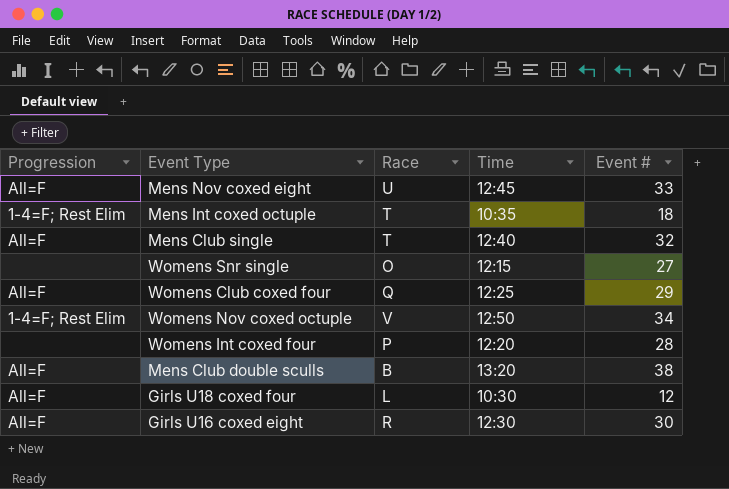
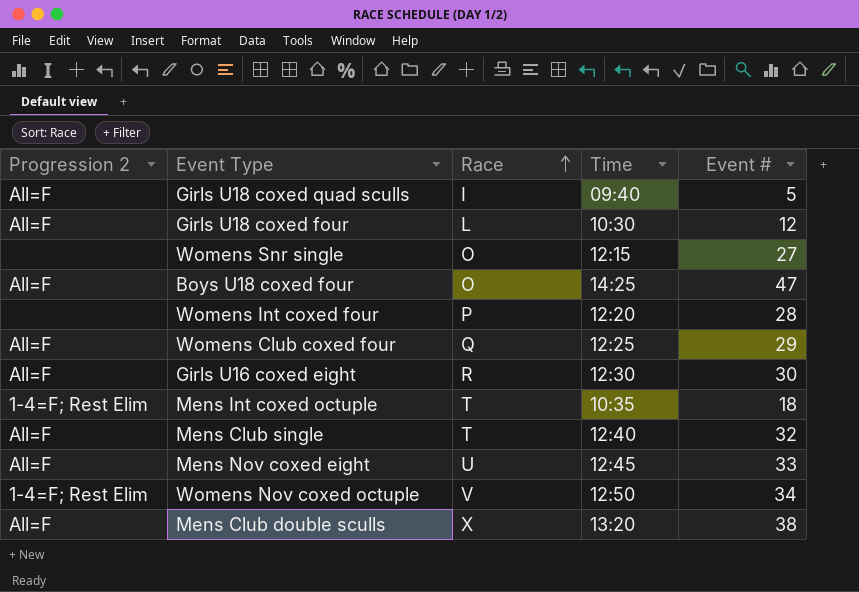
row order: none -> Race ascending
column name: Progression -> Progression 2
row Girls U18 coxed quad sculls: none -> All=F | I | 09:40 | 5
row Boys U18 coxed four: none -> All=F | O | 14:25 | 47
Mens Club double sculls | Race: B -> X

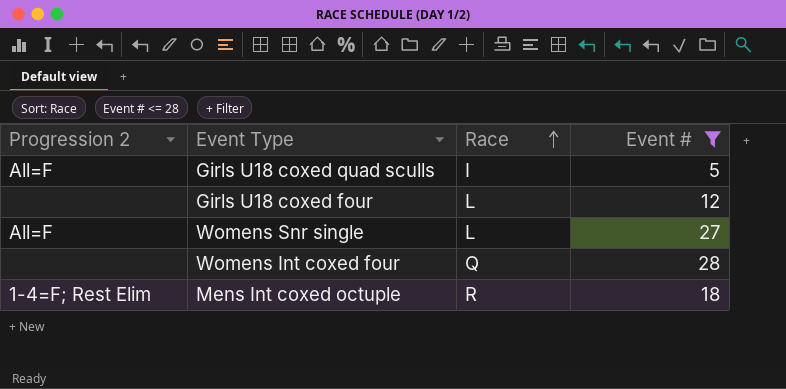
filter: none -> Event # <= 28
column Time | position: 4 -> none
Girls U18 coxed four | Progression 2: All=F -> none
Womens Snr single | Progression 2: none -> All=F
Womens Snr single | Race: O -> L
Womens Int coxed four | Race: P -> Q
Mens Int coxed octuple | Race: T -> R

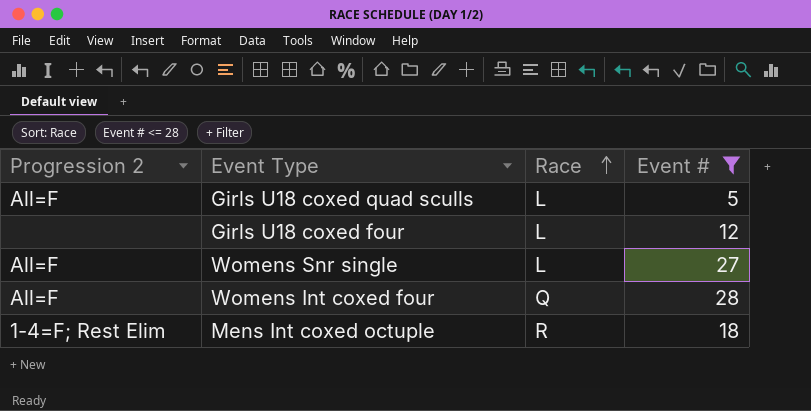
Girls U18 coxed quad sculls | Race: I -> L
Womens Int coxed four | Progression 2: none -> All=F

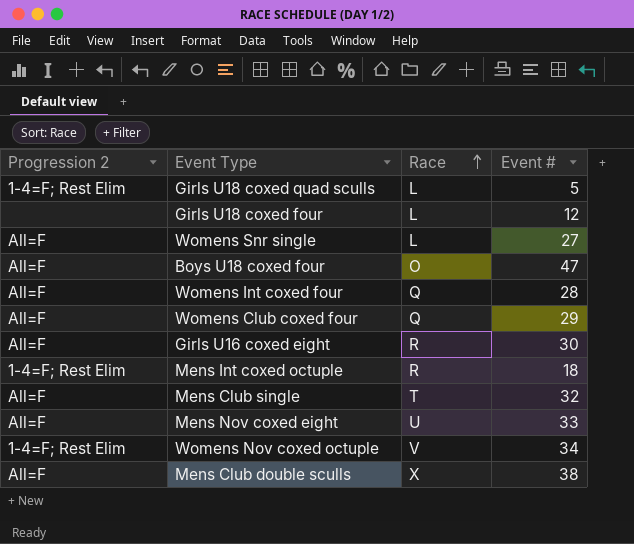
filter: Event # <= 28 -> none
Girls U18 coxed quad sculls | Progression 2: All=F -> 1-4=F; Rest Elim

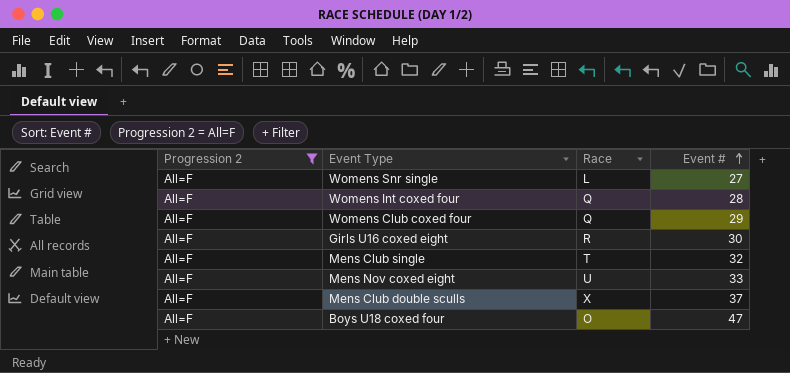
filter: none -> Progression 2 = All=F
row order: Race ascending -> Event # ascending
Mens Club double sculls | Event #: 38 -> 37

